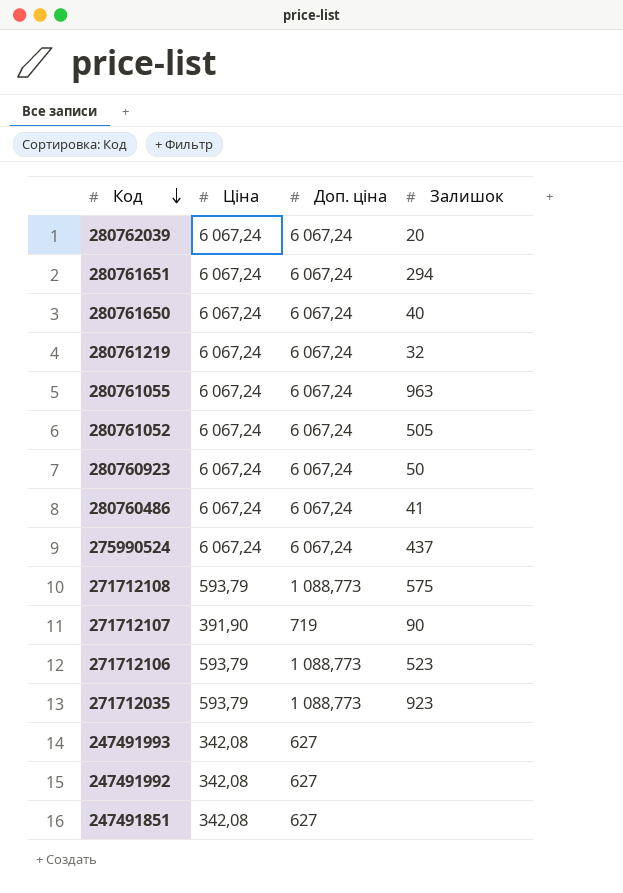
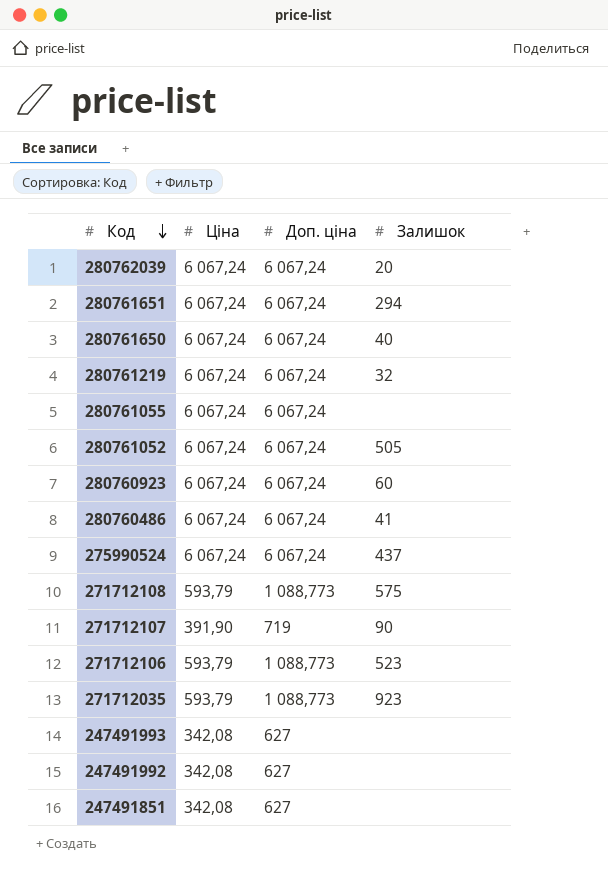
280761055 | Залишок: 963 -> none
280760923 | Залишок: 50 -> 60

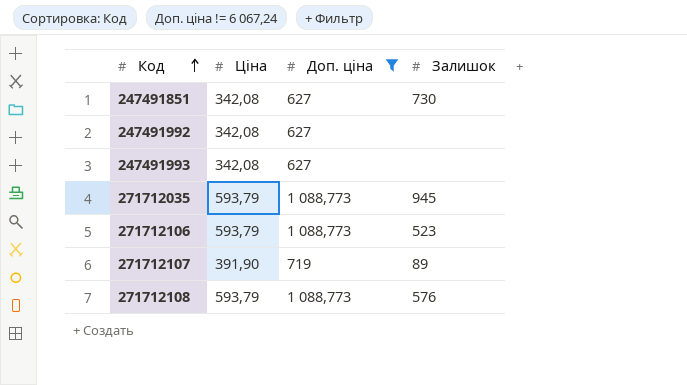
filter: none -> Доп. ціна != 6 067,24
row order: Код descending -> Код ascending
247491851 | Залишок: none -> 730
271712035 | Залишок: 923 -> 945
271712107 | Залишок: 90 -> 89
271712108 | Залишок: 575 -> 576

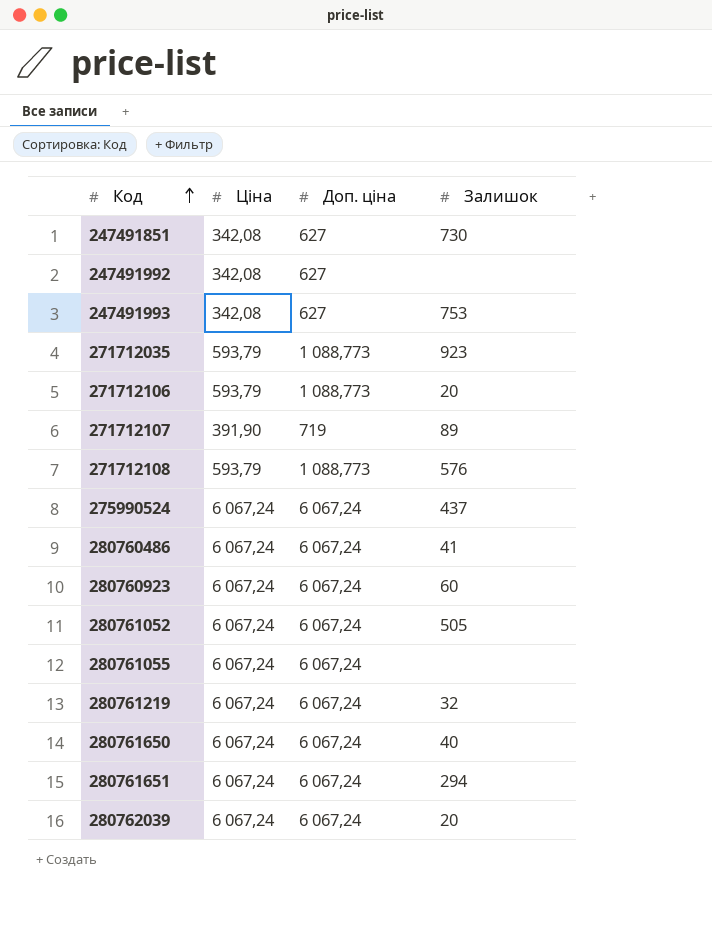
filter: Доп. ціна != 6 067,24 -> none
247491993 | Залишок: none -> 753
271712035 | Залишок: 945 -> 923
271712106 | Залишок: 523 -> 20

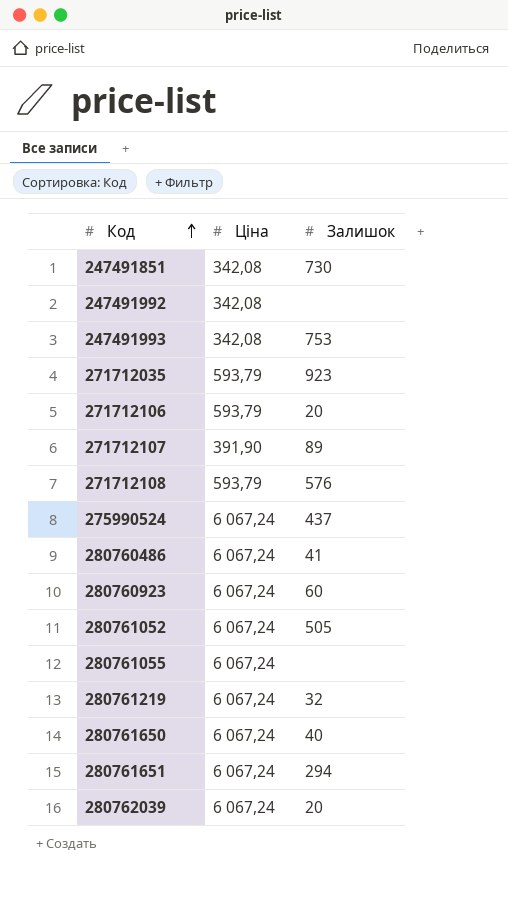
column Доп. ціна | position: 3 -> none

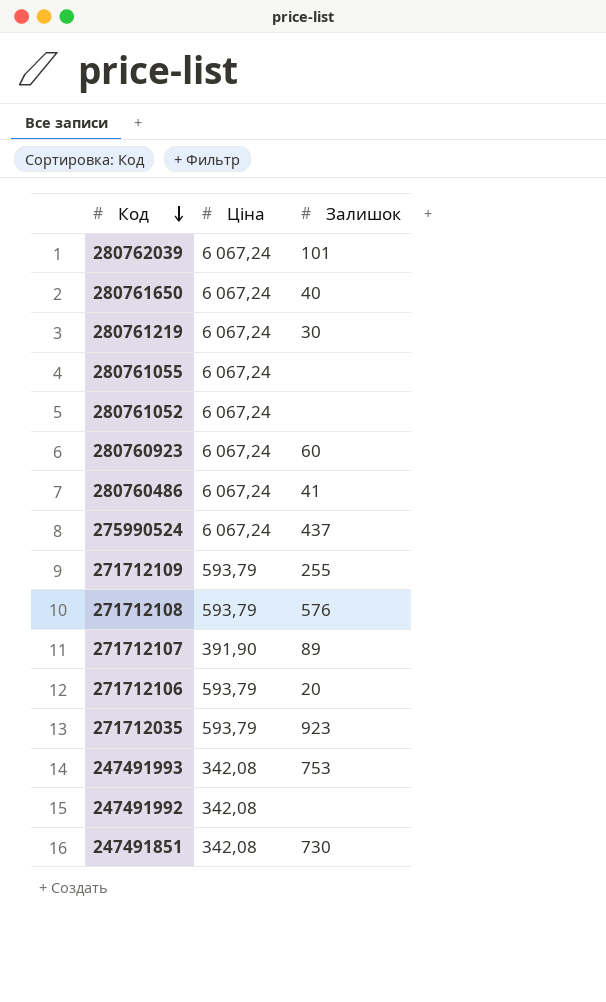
row order: Код ascending -> Код descending
row 280761651: 6 067,24 | 294 -> none
280762039 | Залишок: 20 -> 101
280761219 | Залишок: 32 -> 30
280761052 | Залишок: 505 -> none
row 271712109: none -> 593,79 | 255

